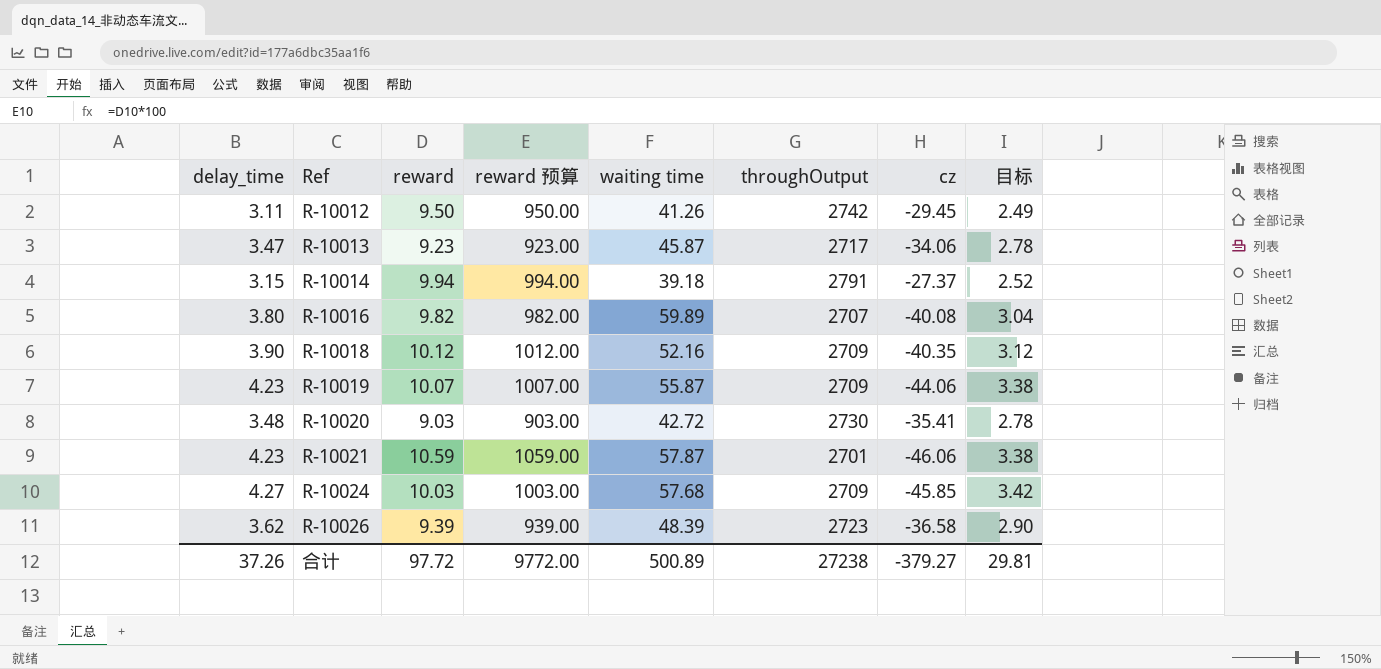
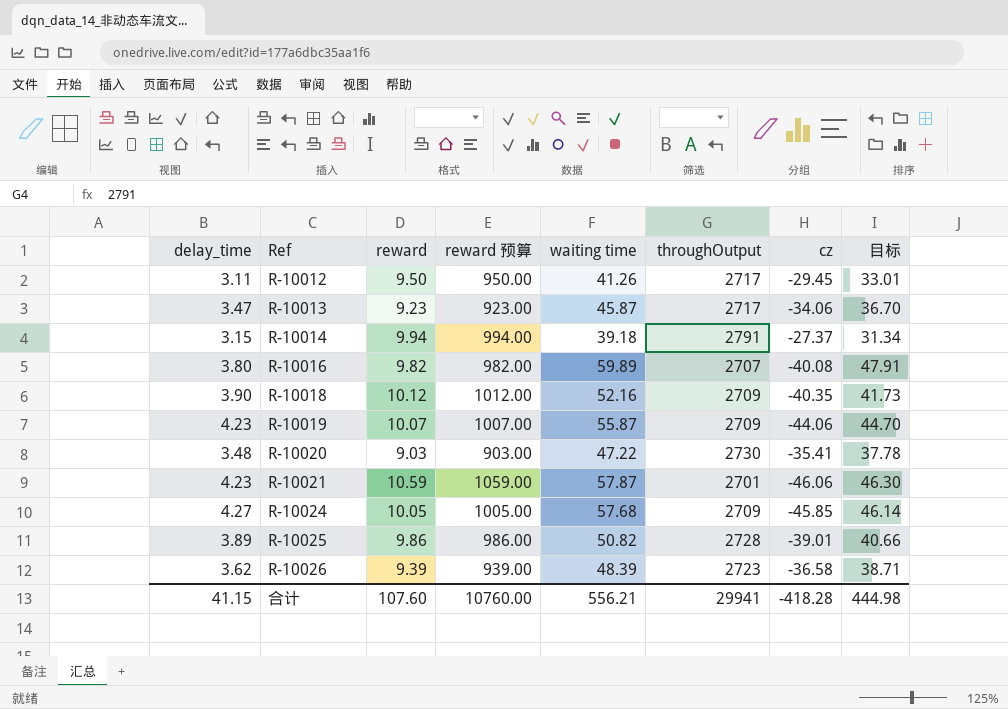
column 目标 | formula: [delay_time] * 0.8 -> [waiting time] * 0.8
R-10012 | throughOutput: 2742 -> 2717
R-10020 | waiting time: 42.72 -> 47.22
R-10024 | reward: 10.03 -> 10.05
R-10024 | reward 预算: 1003.00 -> 1005.00
row R-10025: none -> 3.89 | 9.86 | 986.00 | 50.82 | 2728 | -39.01 | 40.66
合计 | delay_time: 37.26 -> 41.15
合计 | reward: 97.72 -> 107.60
合计 | reward 预算: 9772.00 -> 10760.00
合计 | waiting time: 500.89 -> 556.21
合计 | throughOutput: 27238 -> 29941
合计 | cz: -379.27 -> -418.28
合计 | 目标: 29.81 -> 444.98

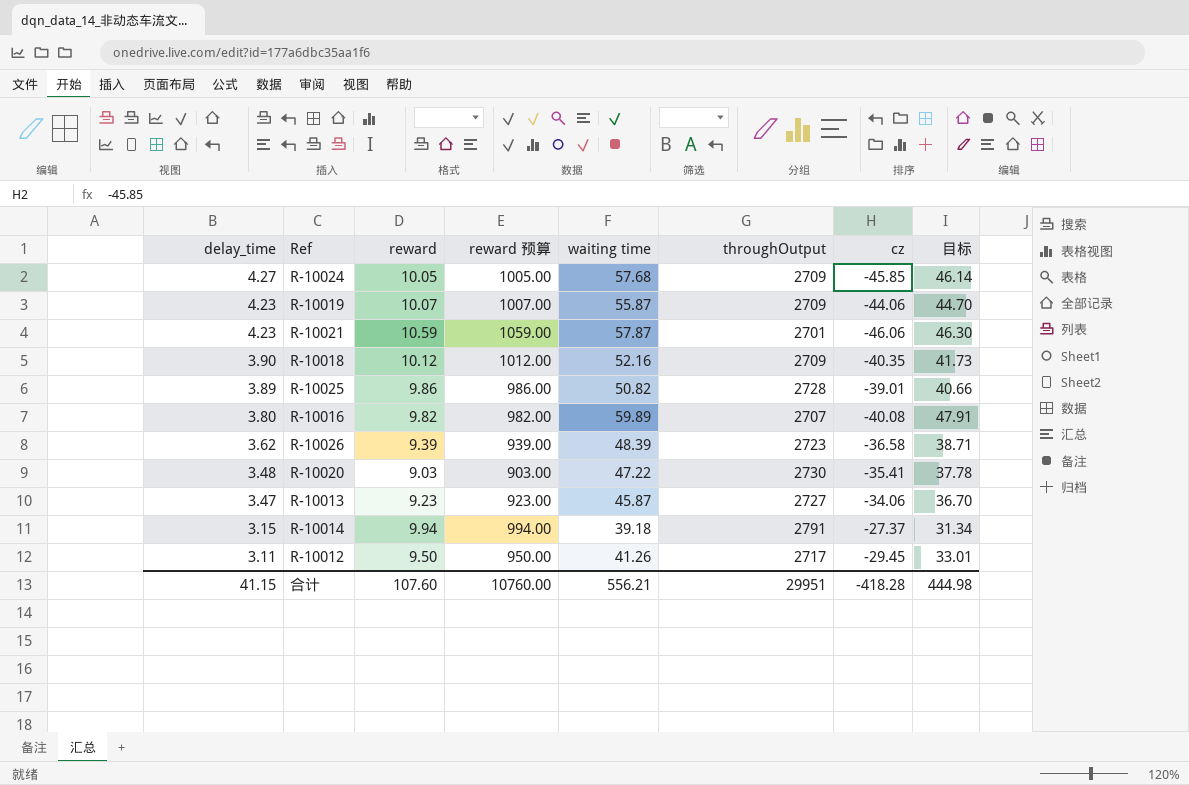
row order: Ref ascending -> delay_time descending
R-10013 | throughOutput: 2717 -> 2727
合计 | throughOutput: 29941 -> 29951

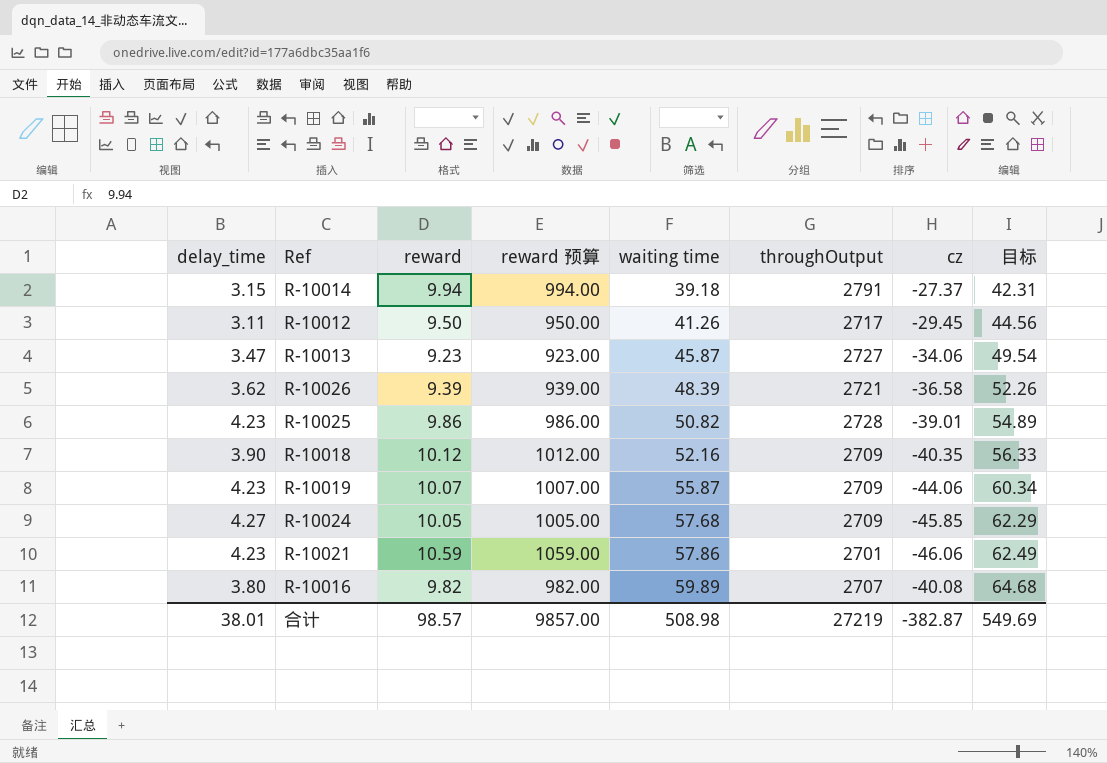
row order: delay_time descending -> waiting time ascending
column 目标 | formula: [waiting time] * 0.8 -> [waiting time] * 1.08
row R-10020: 3.48 | 9.03 | 903.00 | 47.22 | 2730 | -35.41 | 37.78 -> none
R-10026 | throughOutput: 2723 -> 2721
R-10025 | delay_time: 3.89 -> 4.23
R-10021 | waiting time: 57.87 -> 57.86
合计 | delay_time: 41.15 -> 38.01
合计 | reward: 107.60 -> 98.57
合计 | reward 预算: 10760.00 -> 9857.00
合计 | waiting time: 556.21 -> 508.98
合计 | throughOutput: 29951 -> 27219
合计 | cz: -418.28 -> -382.87
合计 | 目标: 444.98 -> 549.69

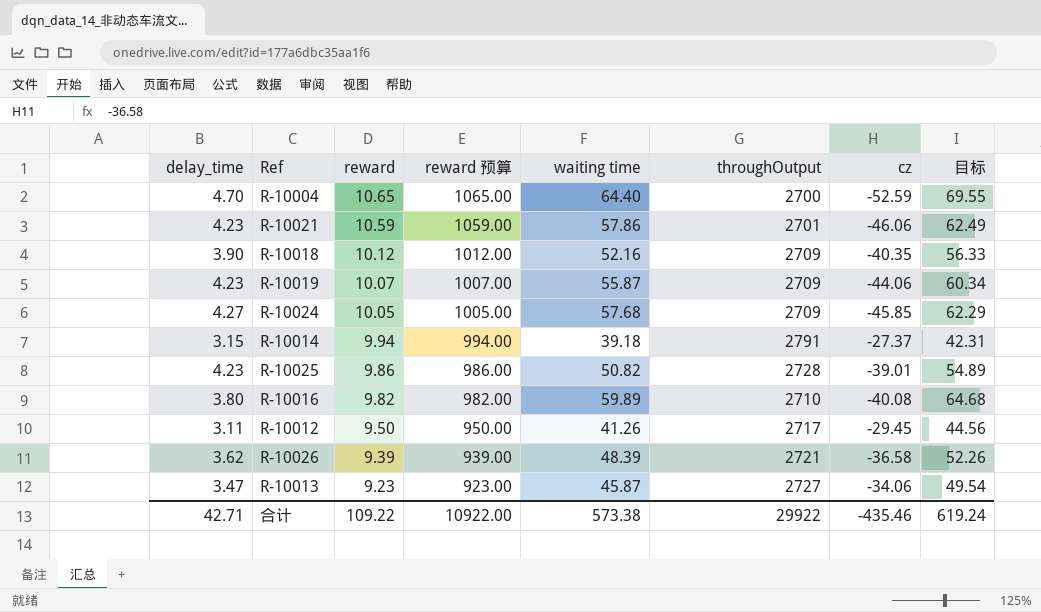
row order: waiting time ascending -> reward descending
row R-10004: none -> 4.70 | 10.65 | 1065.00 | 64.40 | 2700 | -52.59 | 69.55
R-10016 | throughOutput: 2707 -> 2710
合计 | delay_time: 38.01 -> 42.71
合计 | reward: 98.57 -> 109.22
合计 | reward 预算: 9857.00 -> 10922.00
合计 | waiting time: 508.98 -> 573.38
合计 | throughOutput: 27219 -> 29922
合计 | cz: -382.87 -> -435.46
合计 | 目标: 549.69 -> 619.24

